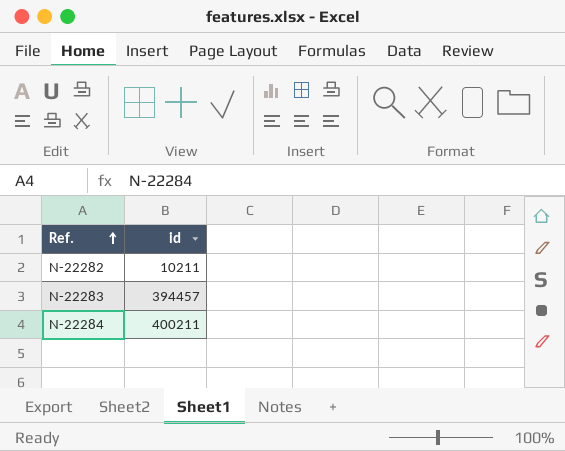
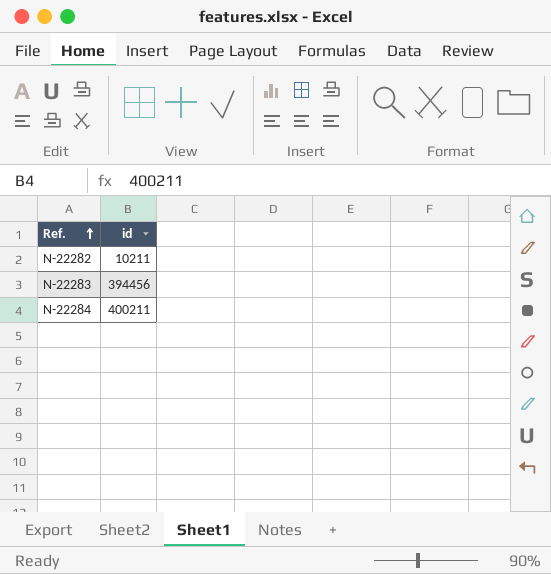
N-22283 | id: 394457 -> 394456

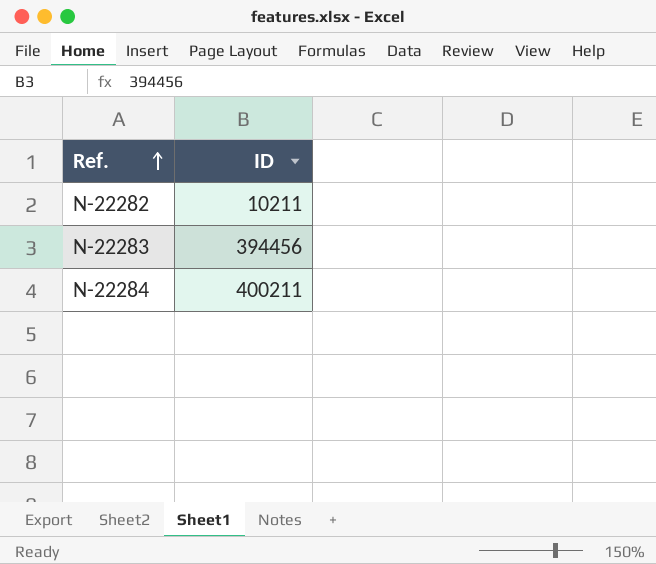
column name: id -> ID

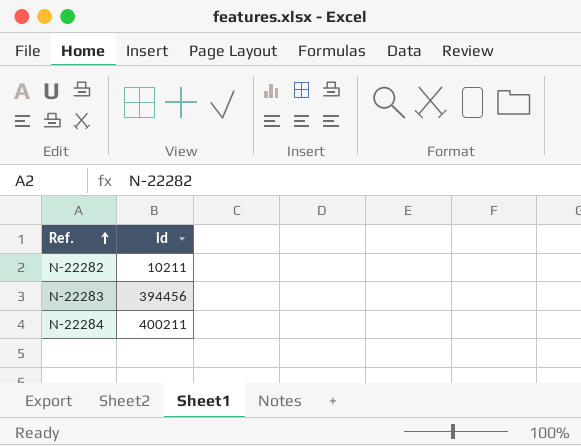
column name: ID -> id

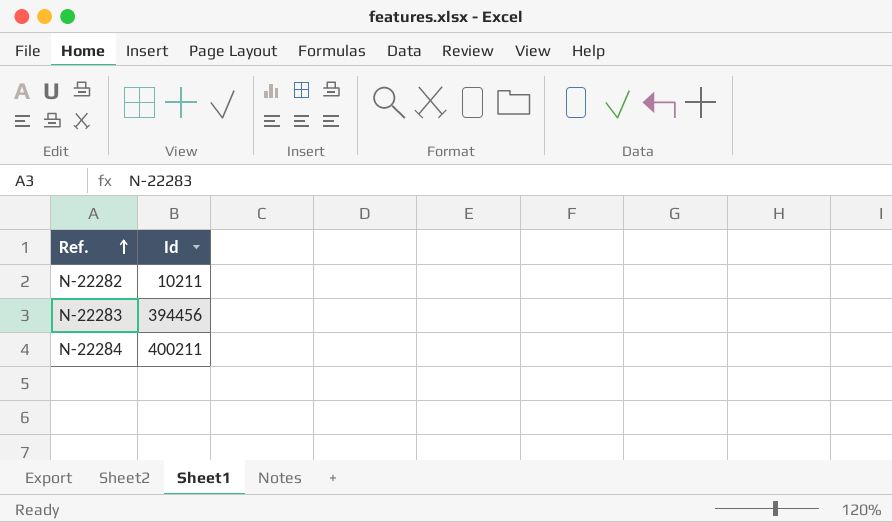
column name: id -> Id

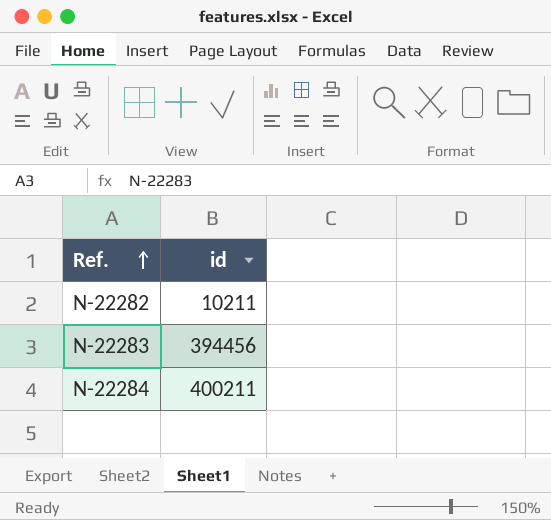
column name: Id -> id

